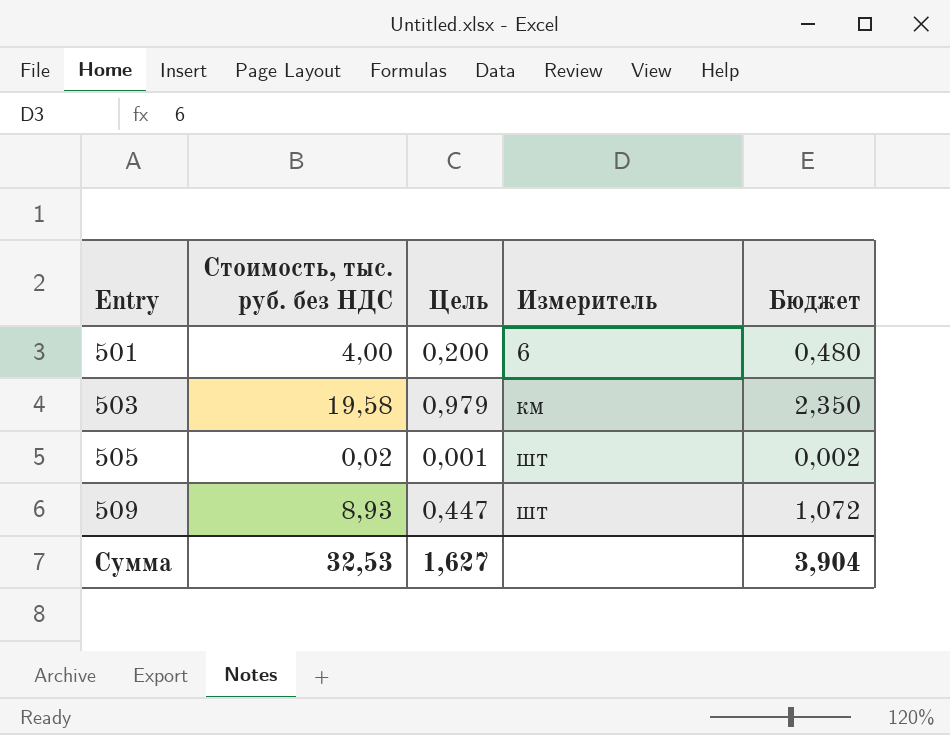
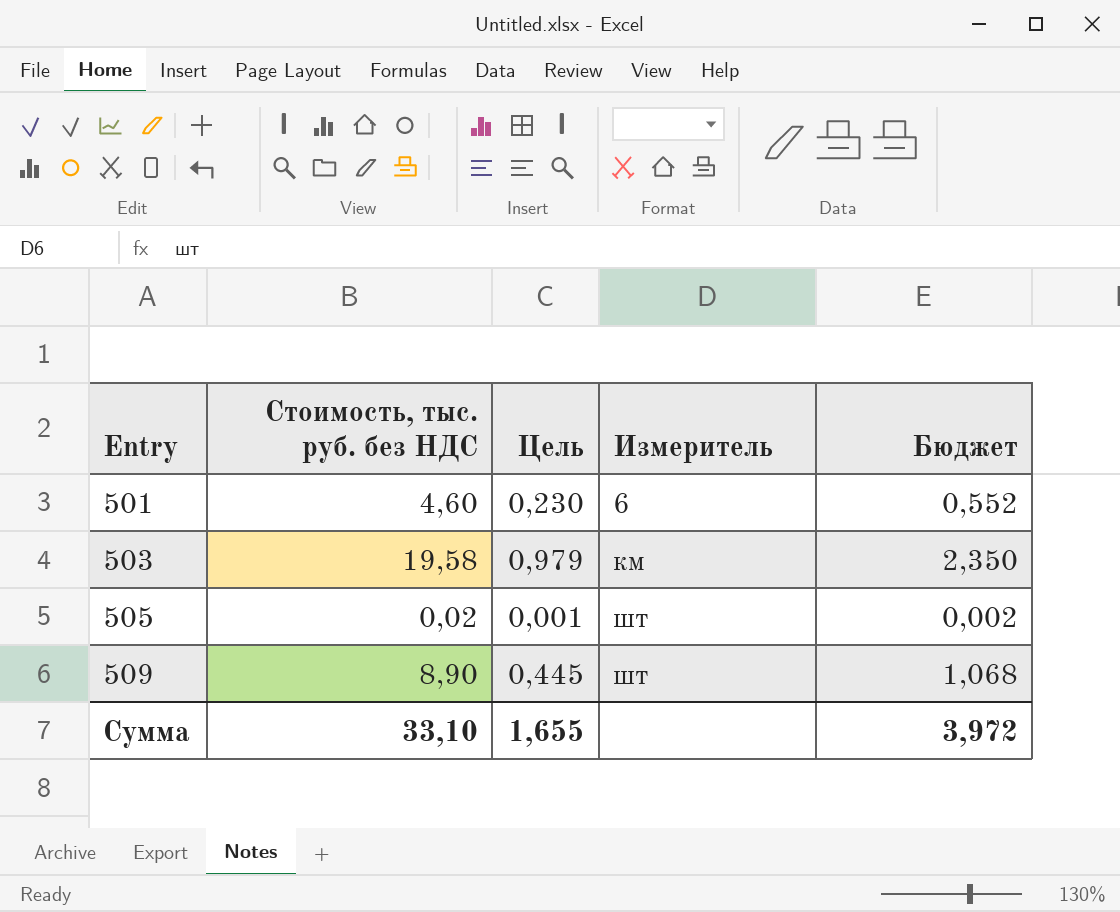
501 | Стоимость, тыс. руб. без НДС: 4,00 -> 4,60
501 | Цель: 0,200 -> 0,230
501 | Бюджет: 0,480 -> 0,552
509 | Стоимость, тыс. руб. без НДС: 8,93 -> 8,90
509 | Цель: 0,447 -> 0,445
509 | Бюджет: 1,072 -> 1,068
Сумма | Стоимость, тыс. руб. без НДС: 32,53 -> 33,10
Сумма | Цель: 1,627 -> 1,655
Сумма | Бюджет: 3,904 -> 3,972

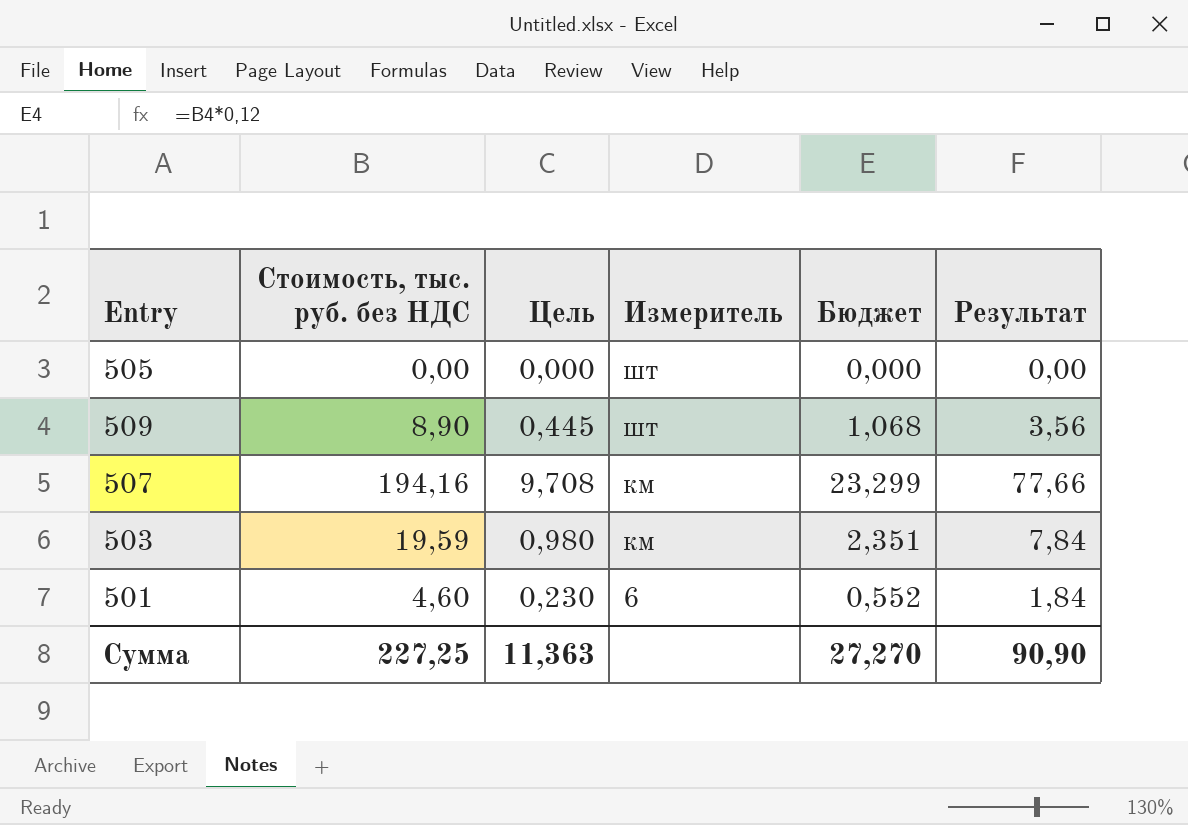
row order: Entry ascending -> Измеритель descending
column Результат | formula: none -> [Стоимость, тыс. руб. без НДС] * 0,4
505 | Стоимость, тыс. руб. без НДС: 0,02 -> 0,00
505 | Цель: 0,001 -> 0,000
505 | Бюджет: 0,002 -> 0,000
row 507: none -> 194,16 | 9,708 | км | 23,299 | 77,66
503 | Стоимость, тыс. руб. без НДС: 19,58 -> 19,59
503 | Цель: 0,979 -> 0,980
503 | Бюджет: 2,350 -> 2,351
Сумма | Стоимость, тыс. руб. без НДС: 33,10 -> 227,25
Сумма | Цель: 1,655 -> 11,363
Сумма | Бюджет: 3,972 -> 27,270

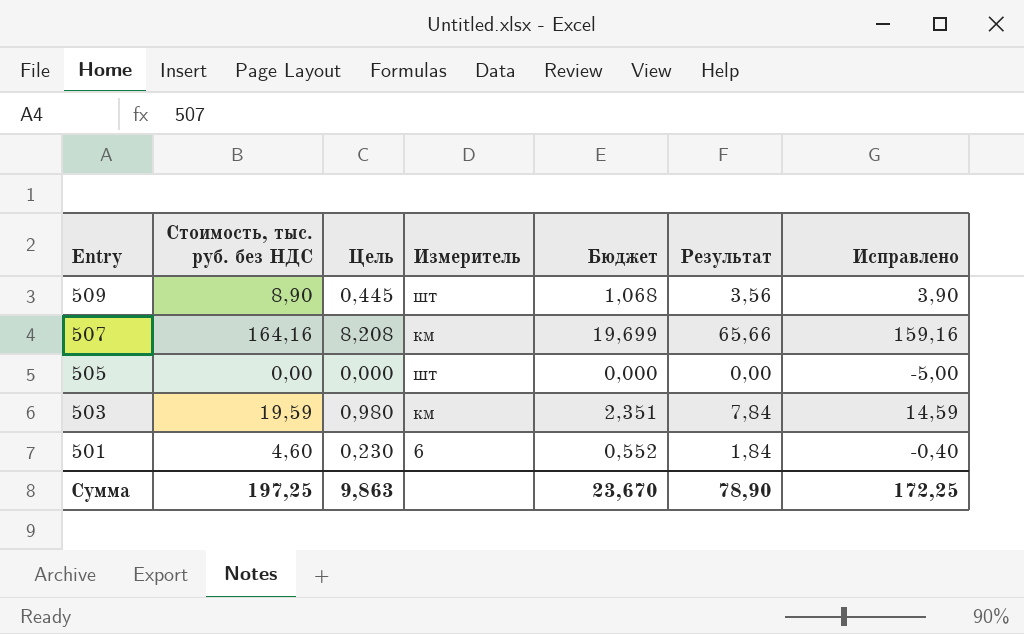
row order: Измеритель descending -> Entry descending
column Исправлено | formula: none -> [Стоимость, тыс. руб. без НДС] - 5
507 | Стоимость, тыс. руб. без НДС: 194,16 -> 164,16
507 | Цель: 9,708 -> 8,208
507 | Бюджет: 23,299 -> 19,699
507 | Результат: 77,66 -> 65,66
Сумма | Стоимость, тыс. руб. без НДС: 227,25 -> 197,25
Сумма | Цель: 11,363 -> 9,863
Сумма | Бюджет: 27,270 -> 23,670
Сумма | Результат: 90,90 -> 78,90

